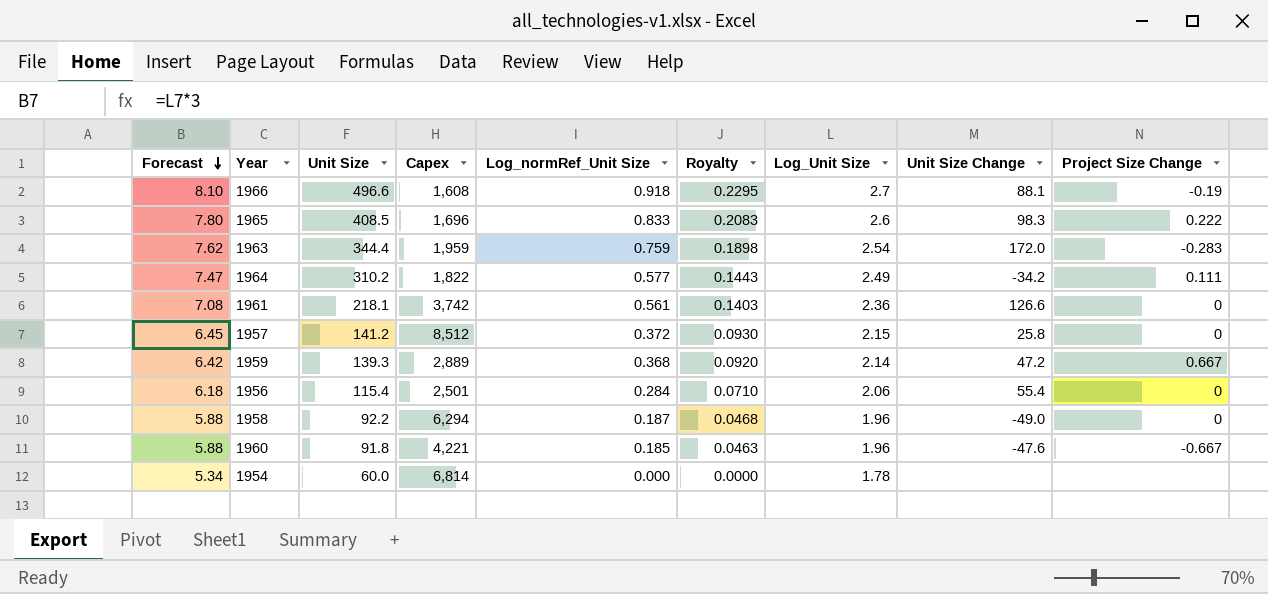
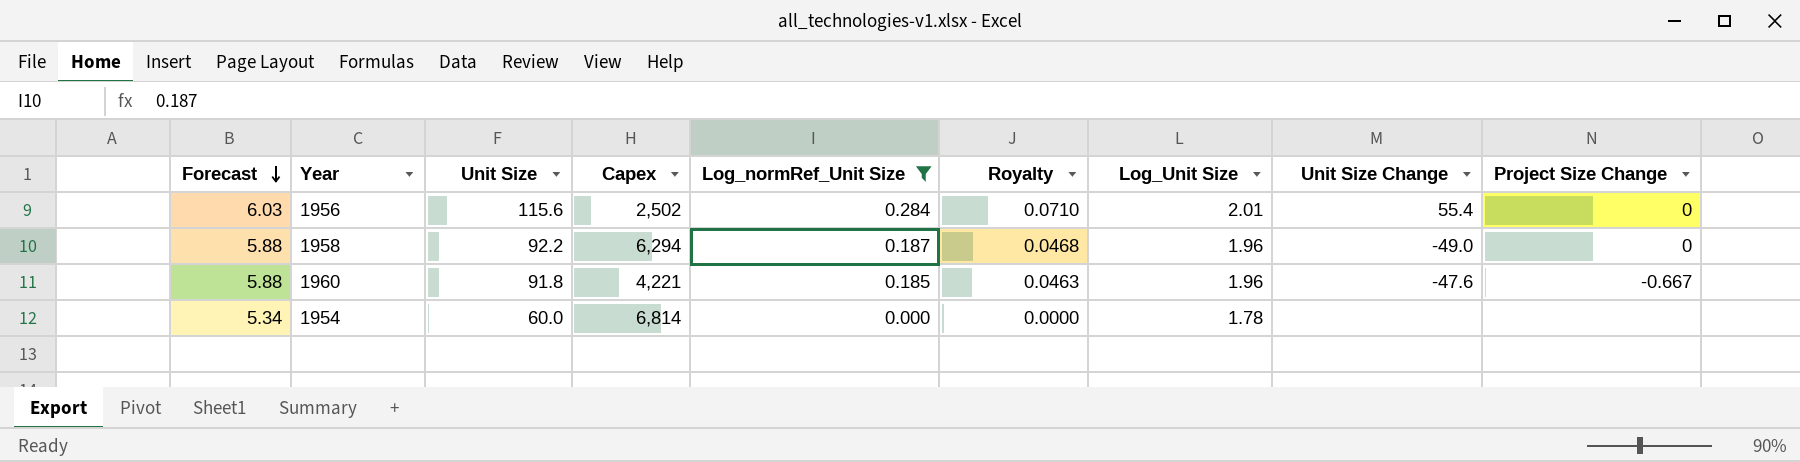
filter: none -> Log_normRef_Unit Size <= 0.284
1956 | Forecast: 6.18 -> 6.03
1956 | Unit Size: 115.4 -> 115.6
1956 | Capex: 2,501 -> 2,502
1956 | Log_Unit Size: 2.06 -> 2.01

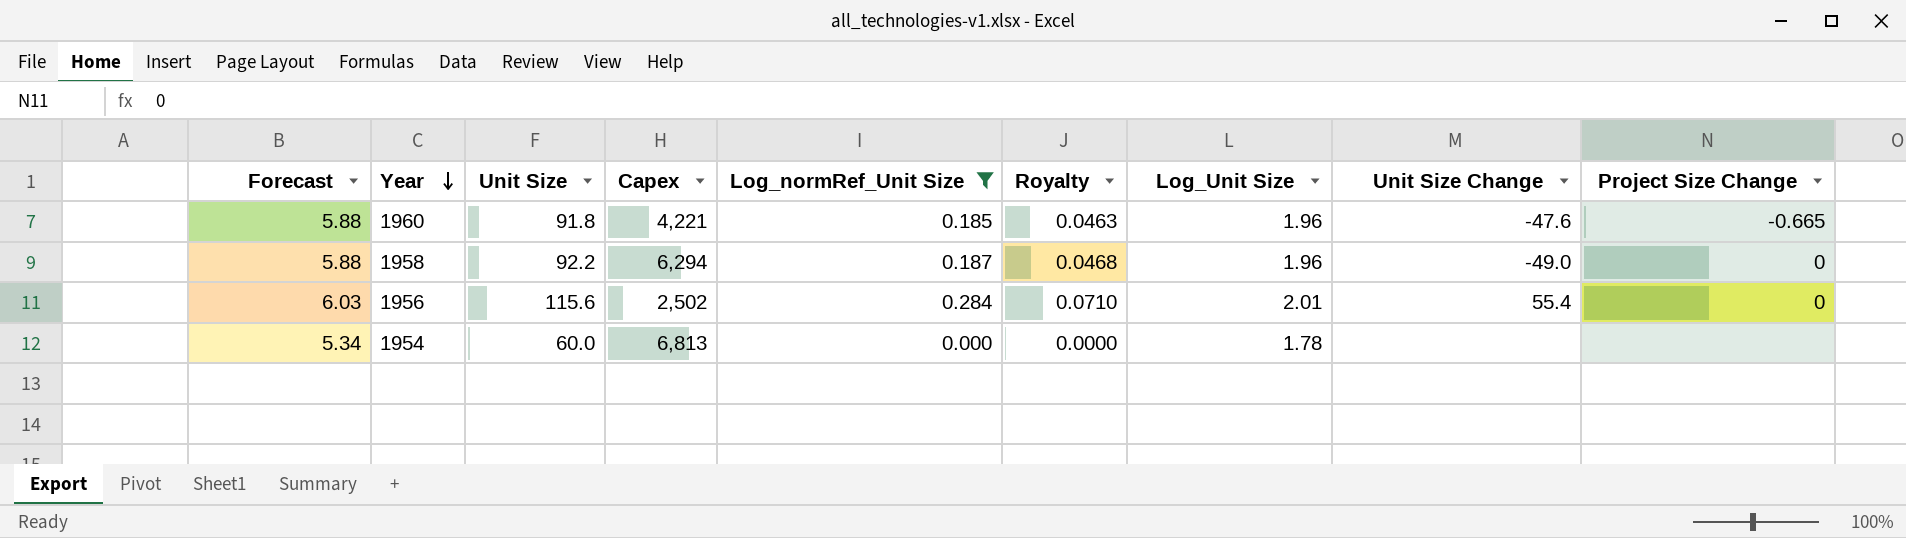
row order: Forecast descending -> Year descending
1960 | Project Size Change: -0.667 -> -0.665
1954 | Capex: 6,814 -> 6,813

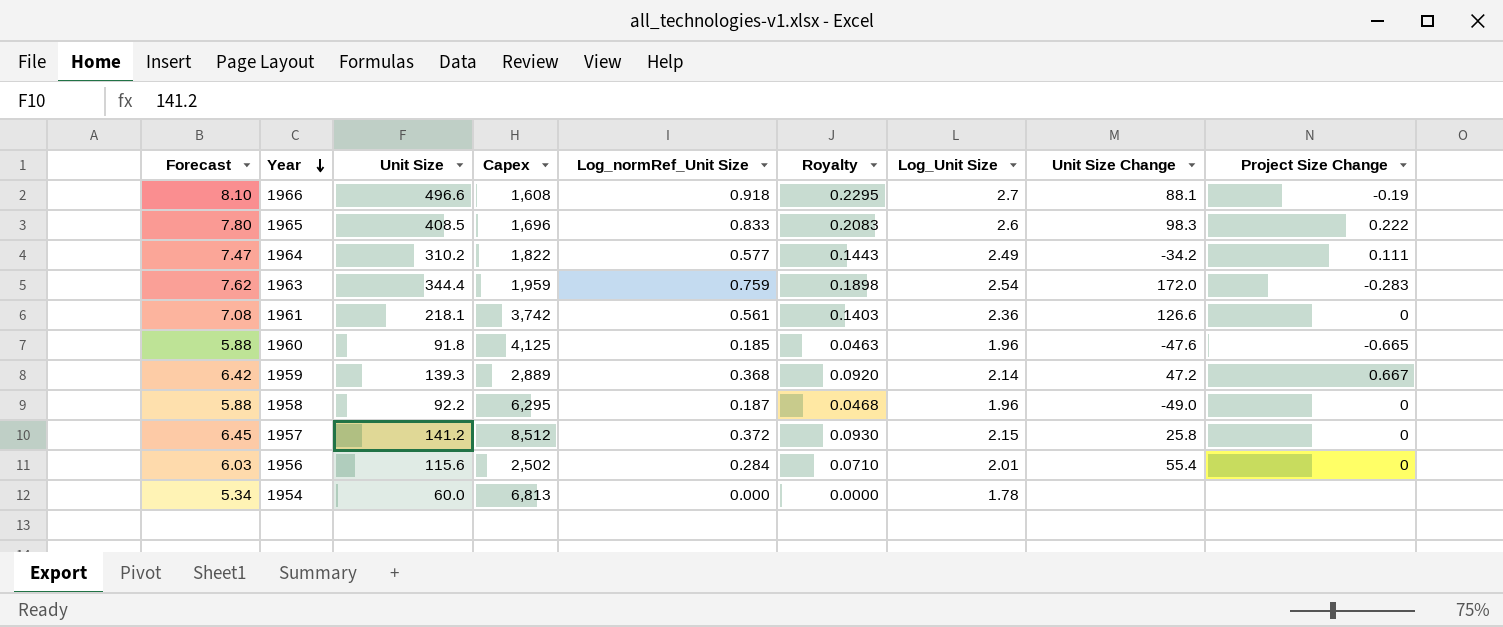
filter: Log_normRef_Unit Size <= 0.284 -> none
1960 | Capex: 4,221 -> 4,125
1958 | Capex: 6,294 -> 6,295

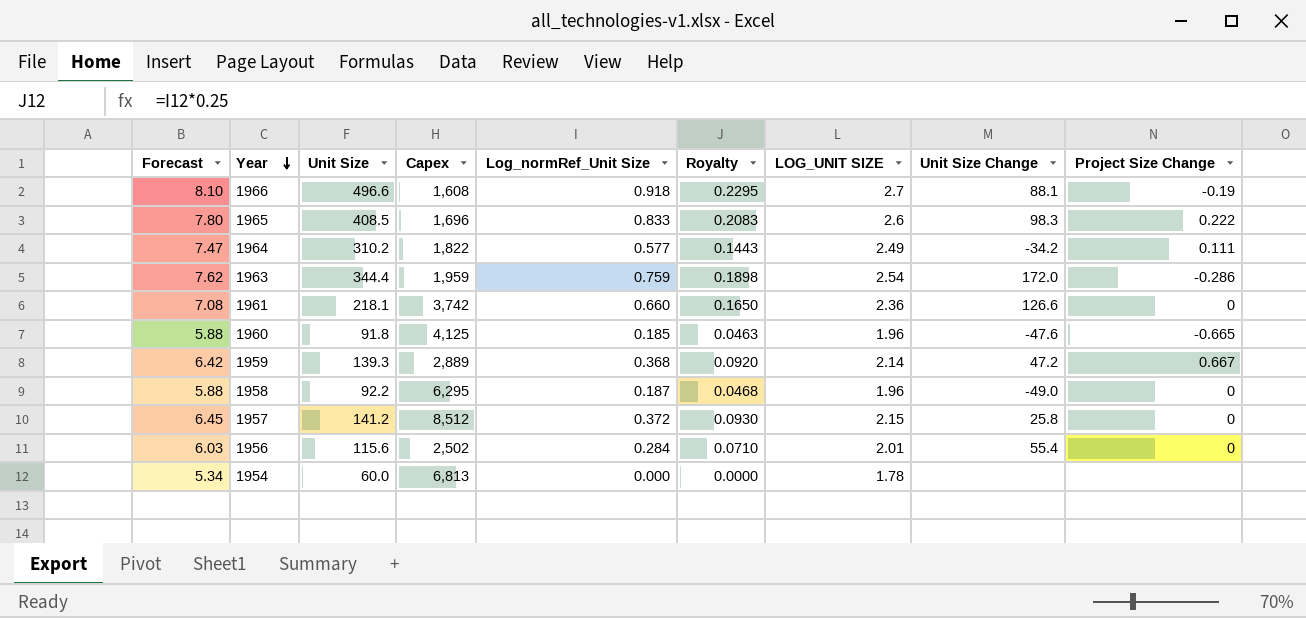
column name: Log_Unit Size -> LOG_UNIT SIZE
1963 | Project Size Change: -0.283 -> -0.286
1961 | Log_normRef_Unit Size: 0.561 -> 0.660
1961 | Royalty: 0.1403 -> 0.1650

